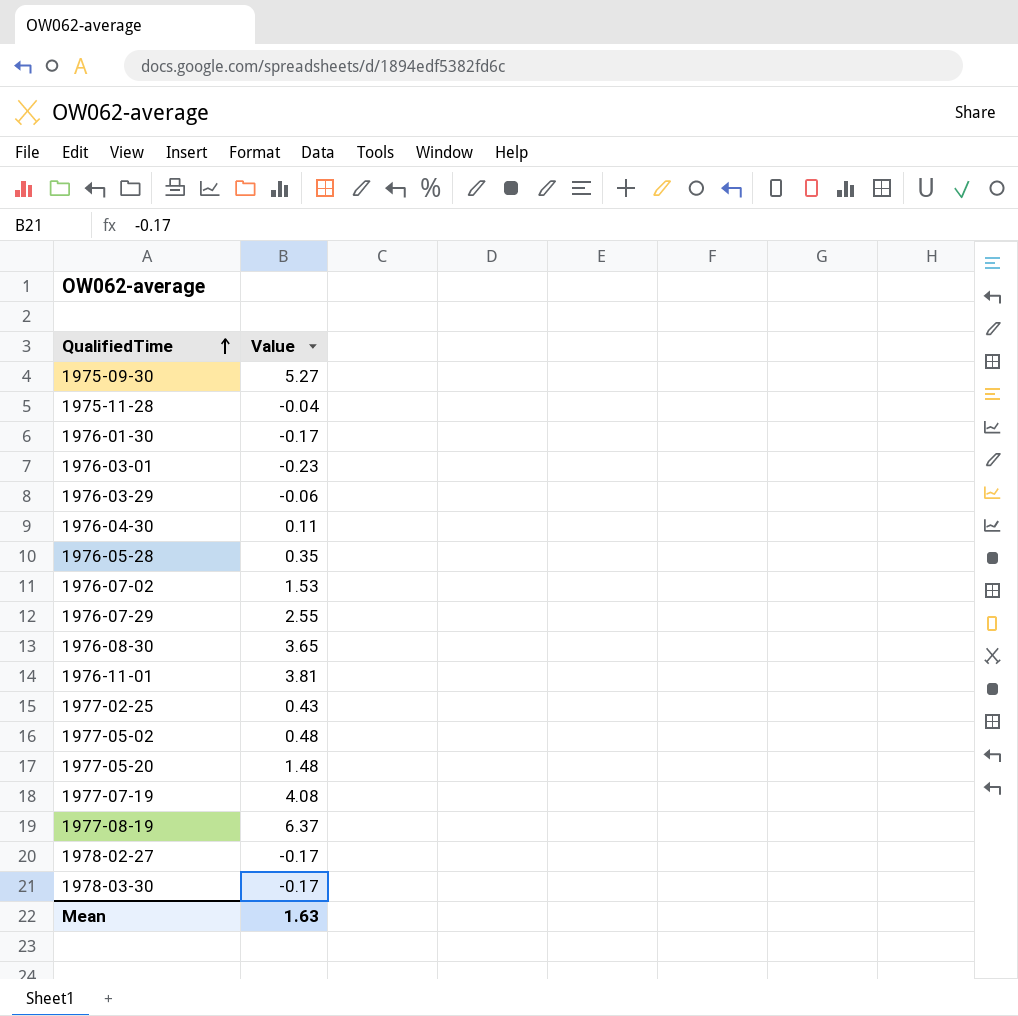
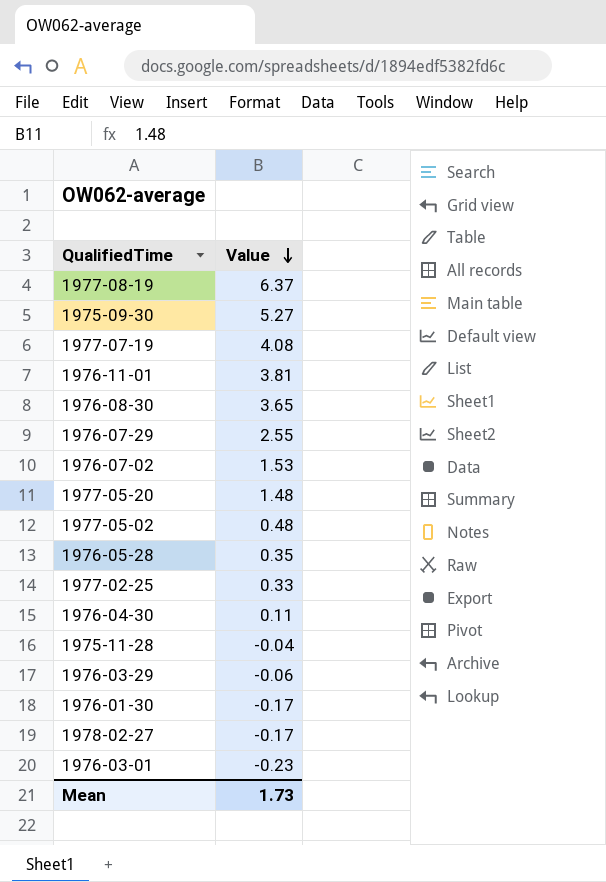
row order: QualifiedTime ascending -> Value descending
row 1978-03-30: -0.17 -> none
1977-02-25 | Value: 0.43 -> 0.33
Mean | Value: 1.63 -> 1.73

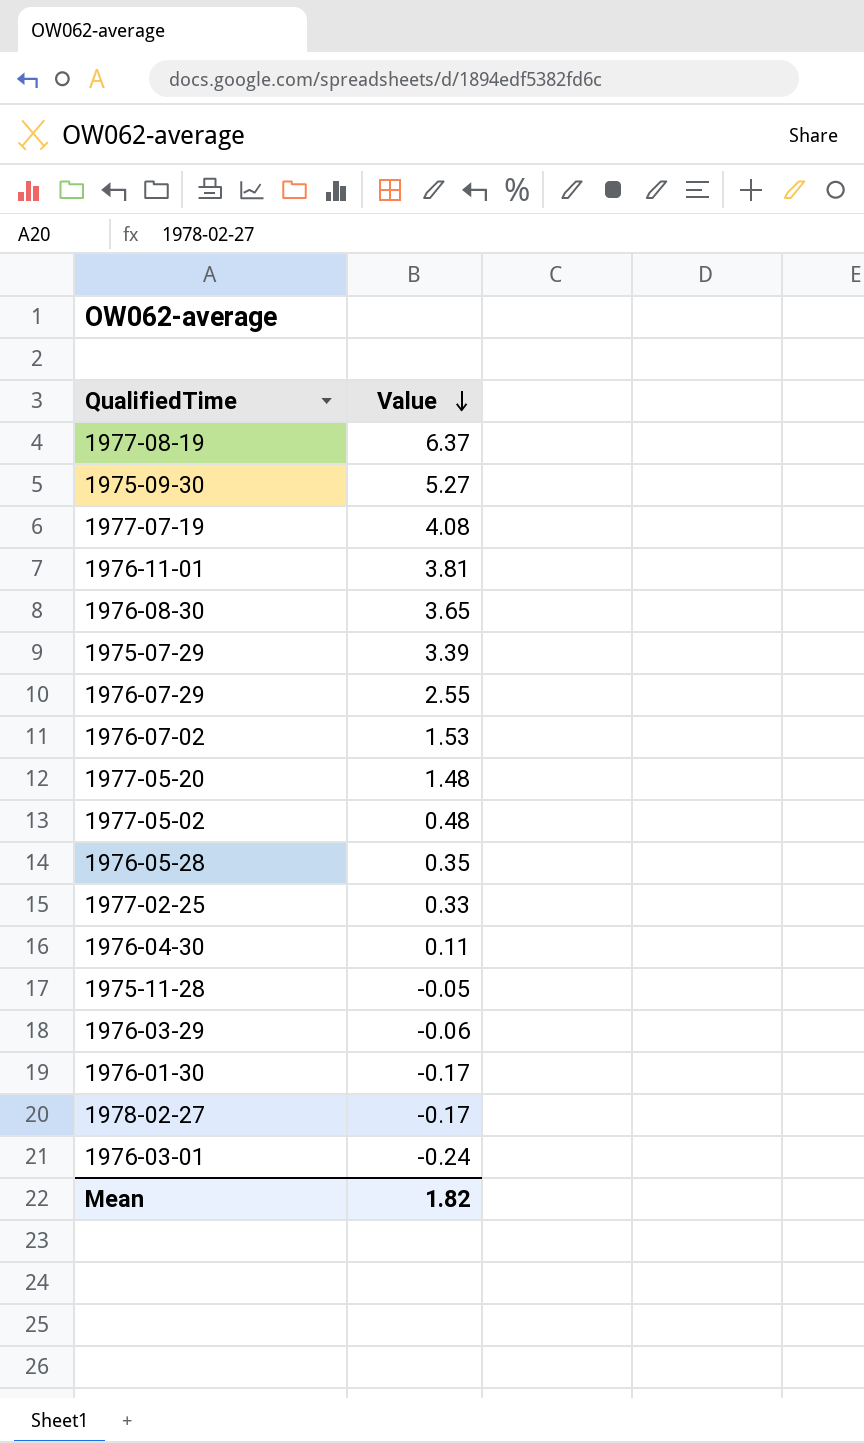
row 1975-07-29: none -> 3.39
1975-11-28 | Value: -0.04 -> -0.05
1976-03-01 | Value: -0.23 -> -0.24
Mean | Value: 1.73 -> 1.82

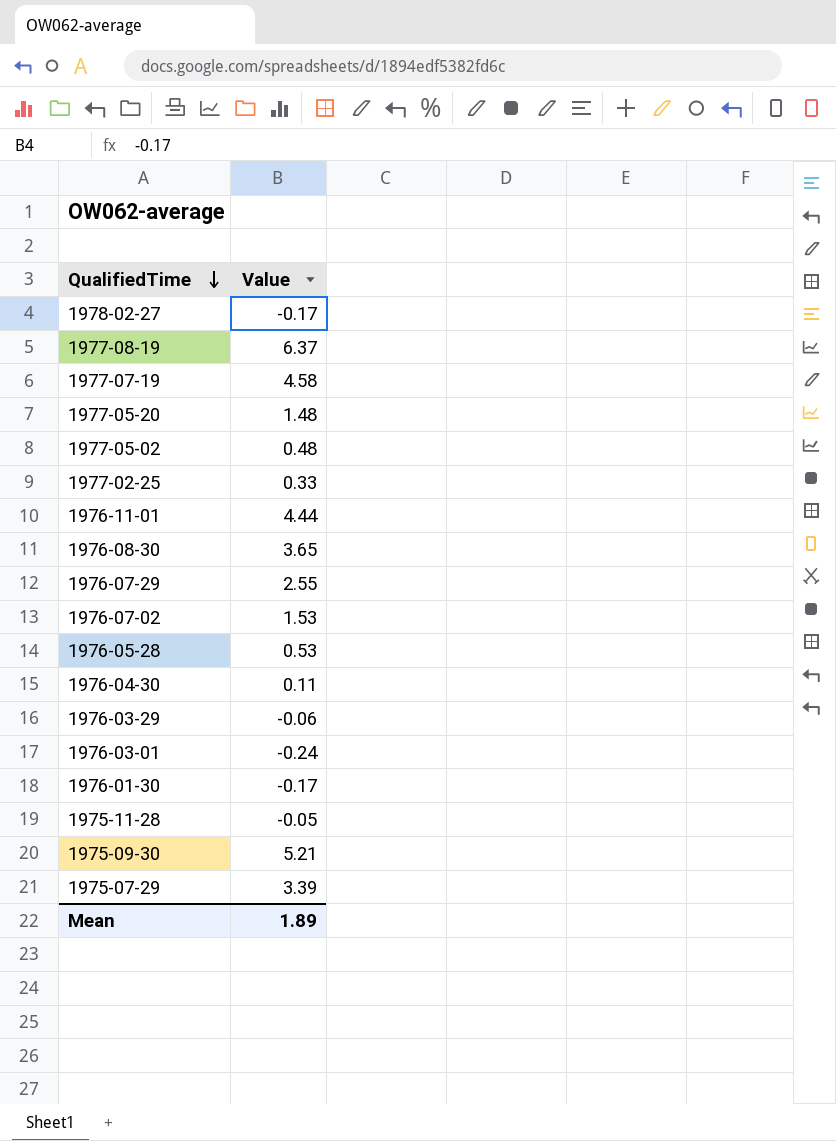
row order: Value descending -> QualifiedTime descending
1977-07-19 | Value: 4.08 -> 4.58
1976-11-01 | Value: 3.81 -> 4.44
1976-05-28 | Value: 0.35 -> 0.53
1975-09-30 | Value: 5.27 -> 5.21
Mean | Value: 1.82 -> 1.89

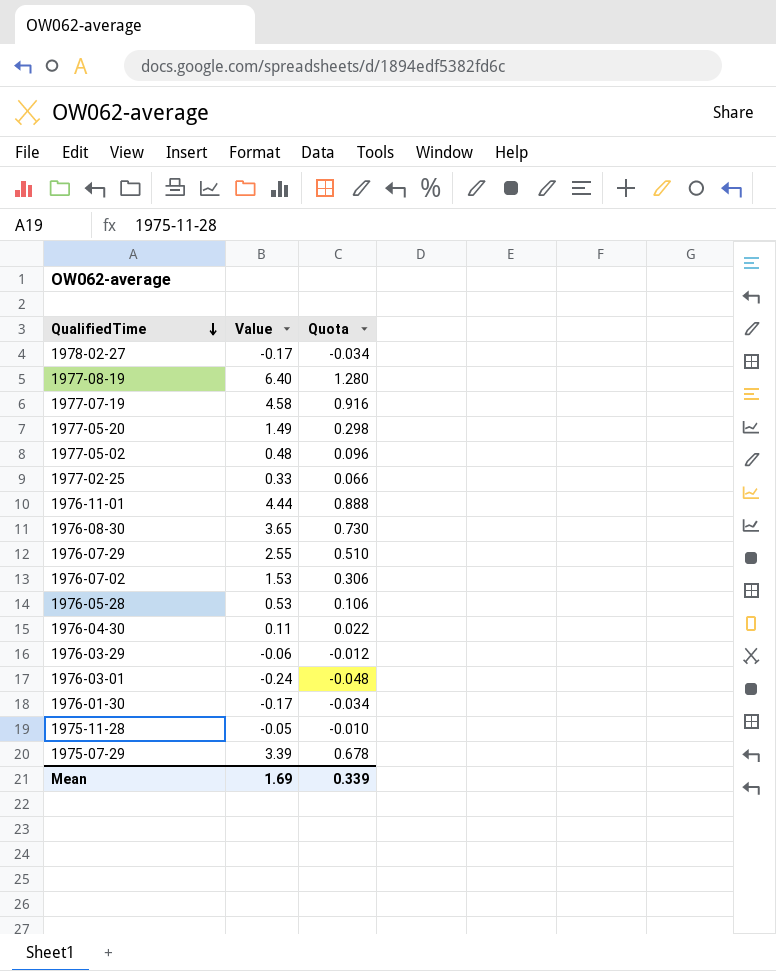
column Quota | formula: none -> [Value] * 0.2
row 1975-09-30: 5.21 -> none
1977-08-19 | Value: 6.37 -> 6.40
1977-05-20 | Value: 1.48 -> 1.49
Mean | Value: 1.89 -> 1.69

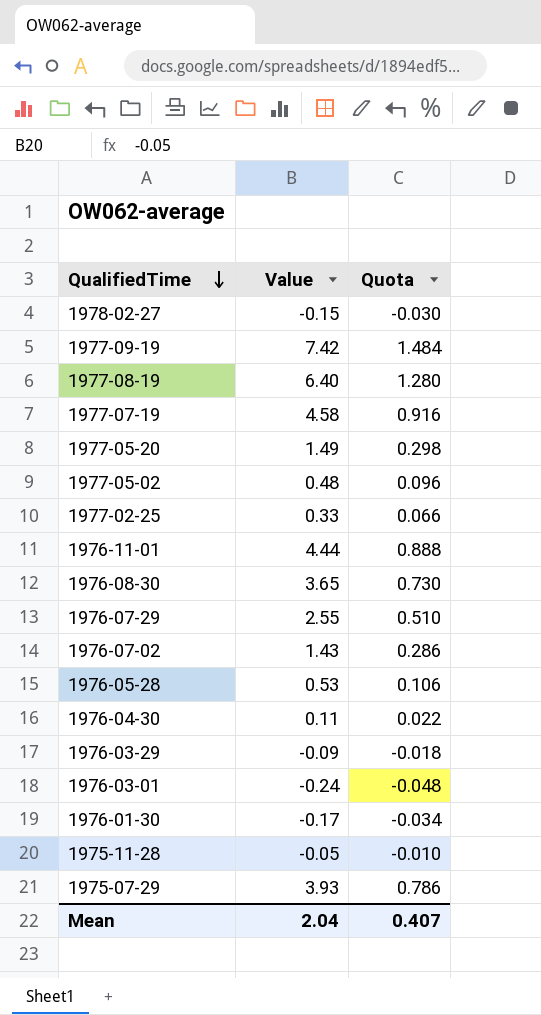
1978-02-27 | Value: -0.17 -> -0.15
1978-02-27 | Quota: -0.034 -> -0.030
row 1977-09-19: none -> 7.42 | 1.484
1976-07-02 | Value: 1.53 -> 1.43
1976-07-02 | Quota: 0.306 -> 0.286
1976-03-29 | Value: -0.06 -> -0.09
1976-03-29 | Quota: -0.012 -> -0.018
1975-07-29 | Value: 3.39 -> 3.93
1975-07-29 | Quota: 0.678 -> 0.786
Mean | Value: 1.69 -> 2.04
Mean | Quota: 0.339 -> 0.407

